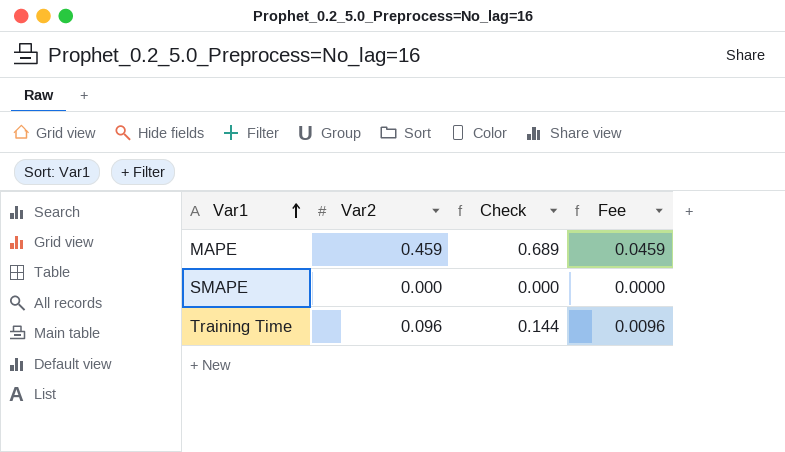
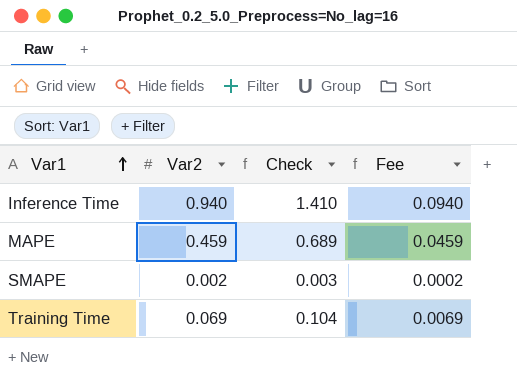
row Inference Time: none -> 0.940 | 1.410 | 0.0940
SMAPE | Var2: 0.000 -> 0.002
SMAPE | Check: 0.000 -> 0.003
SMAPE | Fee: 0.0000 -> 0.0002
Training Time | Var2: 0.096 -> 0.069
Training Time | Check: 0.144 -> 0.104
Training Time | Fee: 0.0096 -> 0.0069

